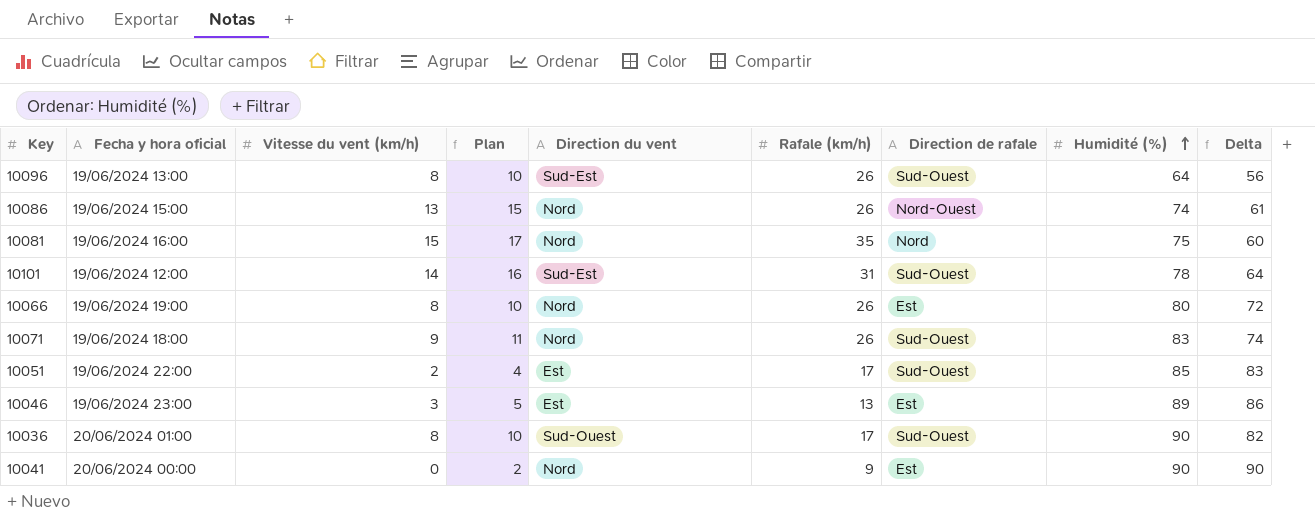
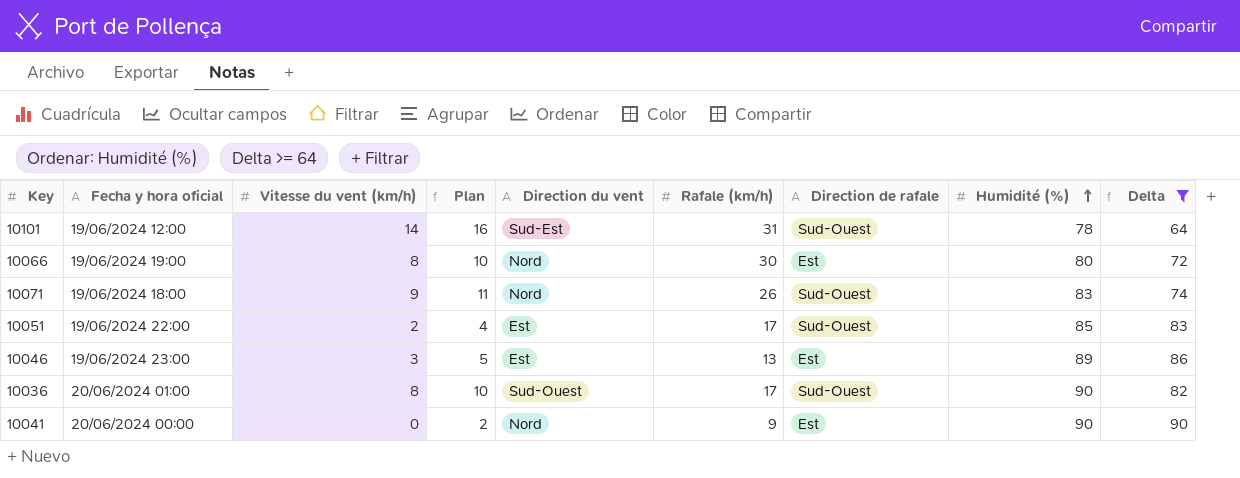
filter: none -> Delta >= 64
10066 | Rafale (km/h): 26 -> 30

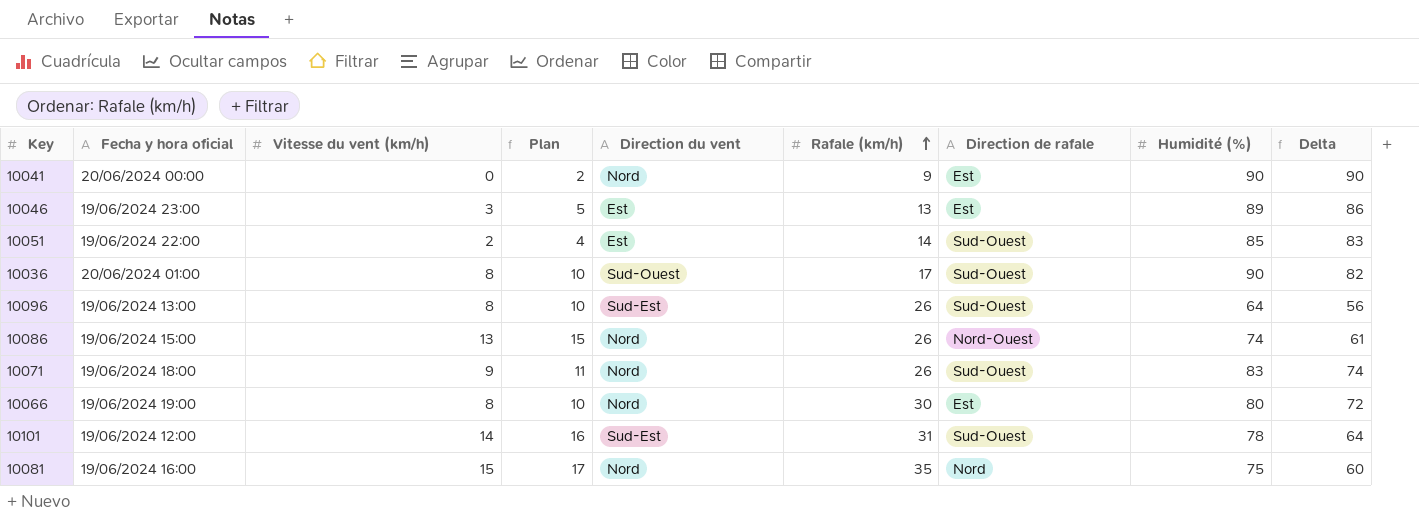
filter: Delta >= 64 -> none
row order: Humidité (%) ascending -> Rafale (km/h) ascending
10051 | Rafale (km/h): 17 -> 14

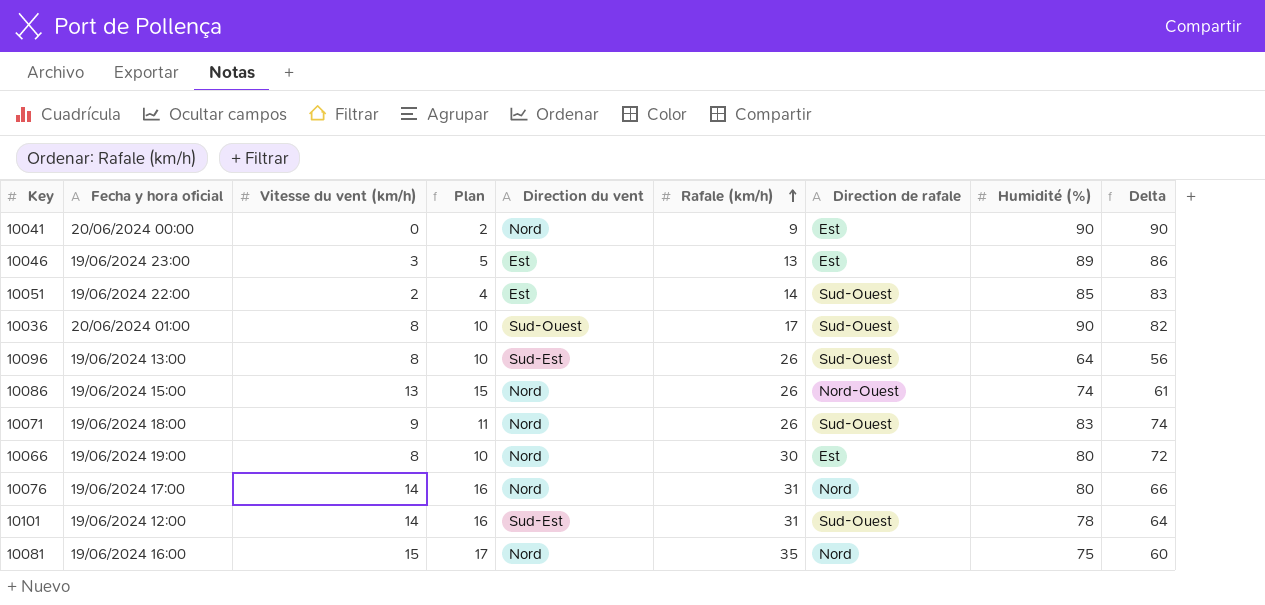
row 10076: none -> 19/06/2024 17:00 | 14 | 16 | Nord | 31 | Nord | 80 | 66

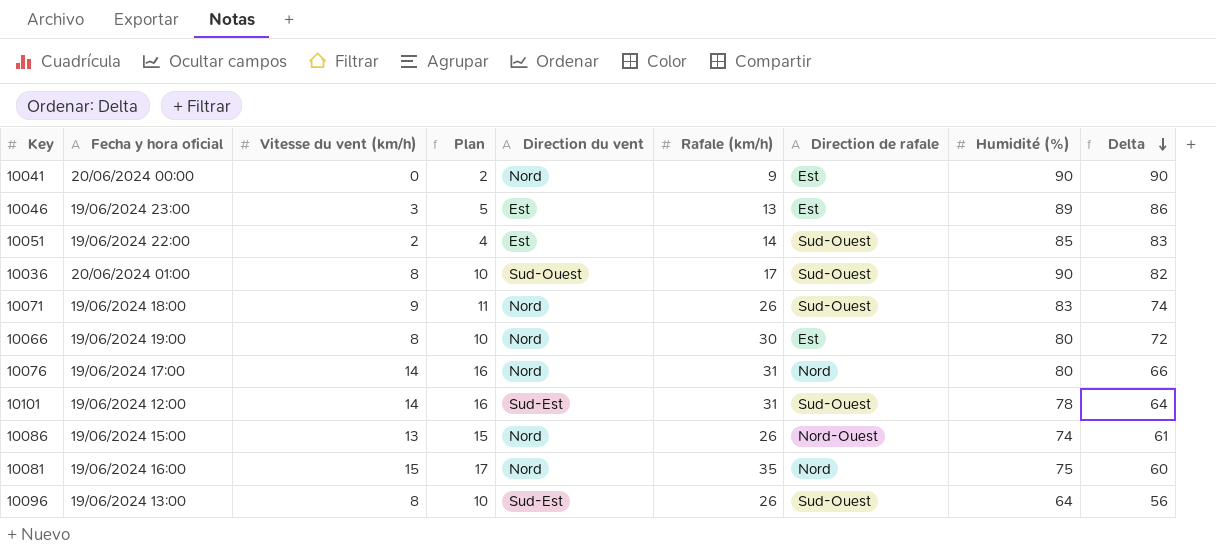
row order: Rafale (km/h) ascending -> Delta descending

